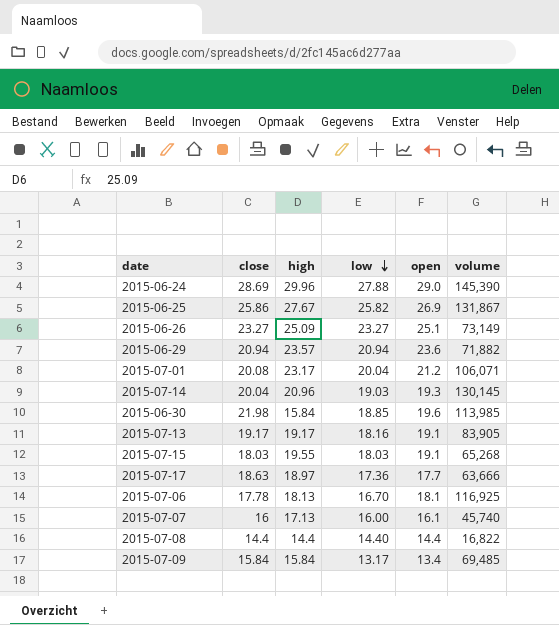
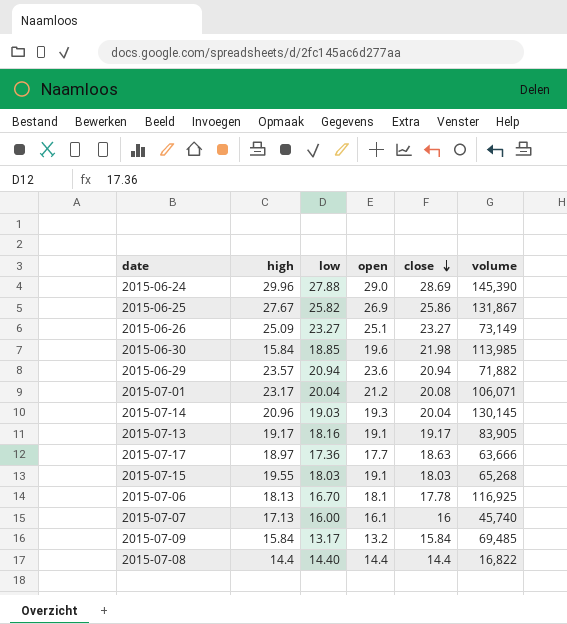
row order: low descending -> close descending
column close | position: 2 -> 5
2015-07-09 | open: 13.4 -> 13.2

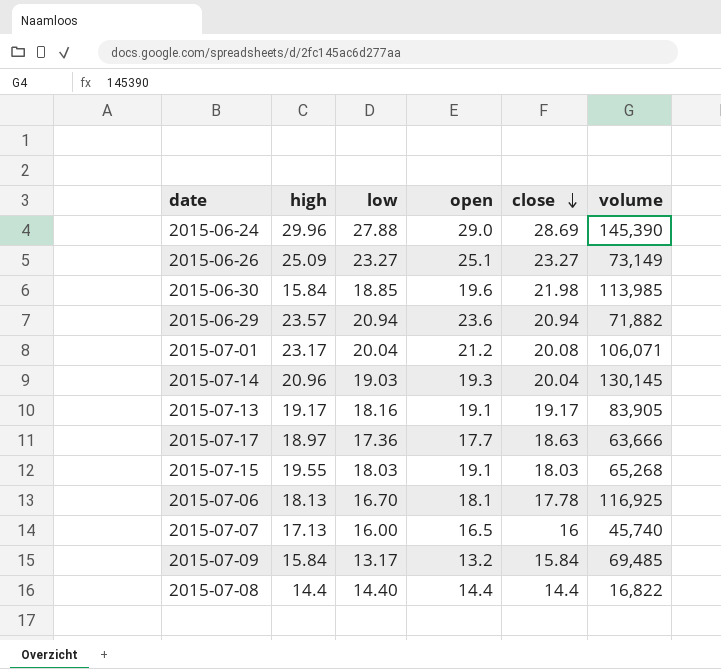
row 2015-06-25: 27.67 | 25.82 | 26.9 | 25.86 | 131,867 -> none
2015-07-07 | open: 16.1 -> 16.5

